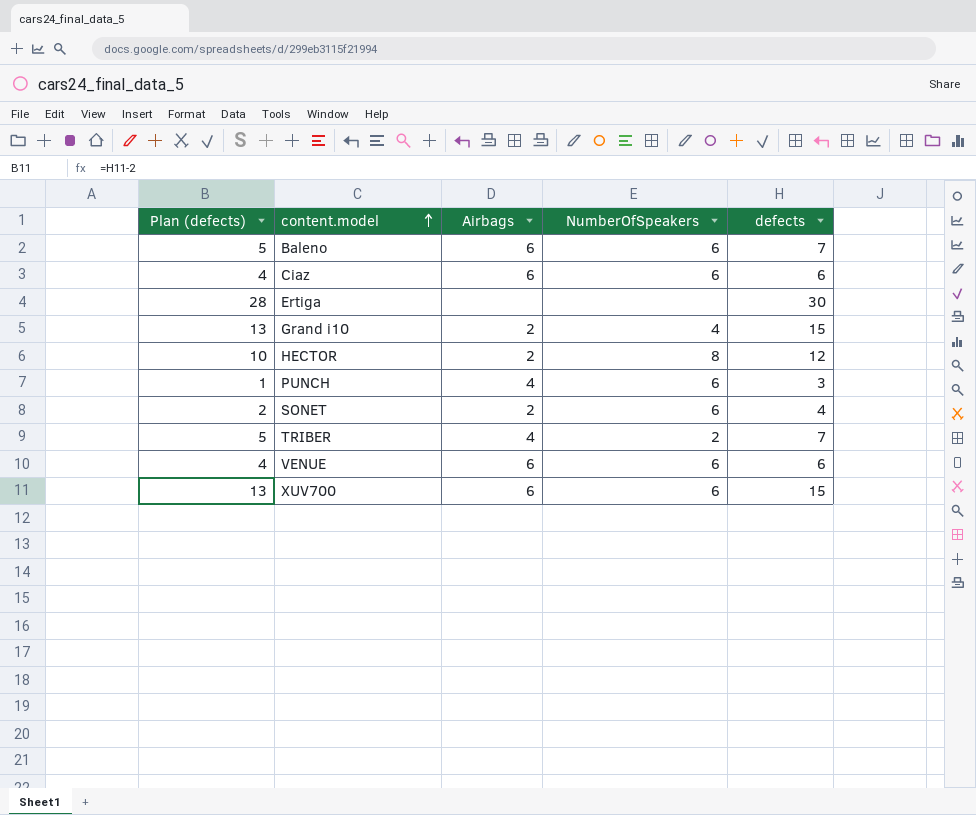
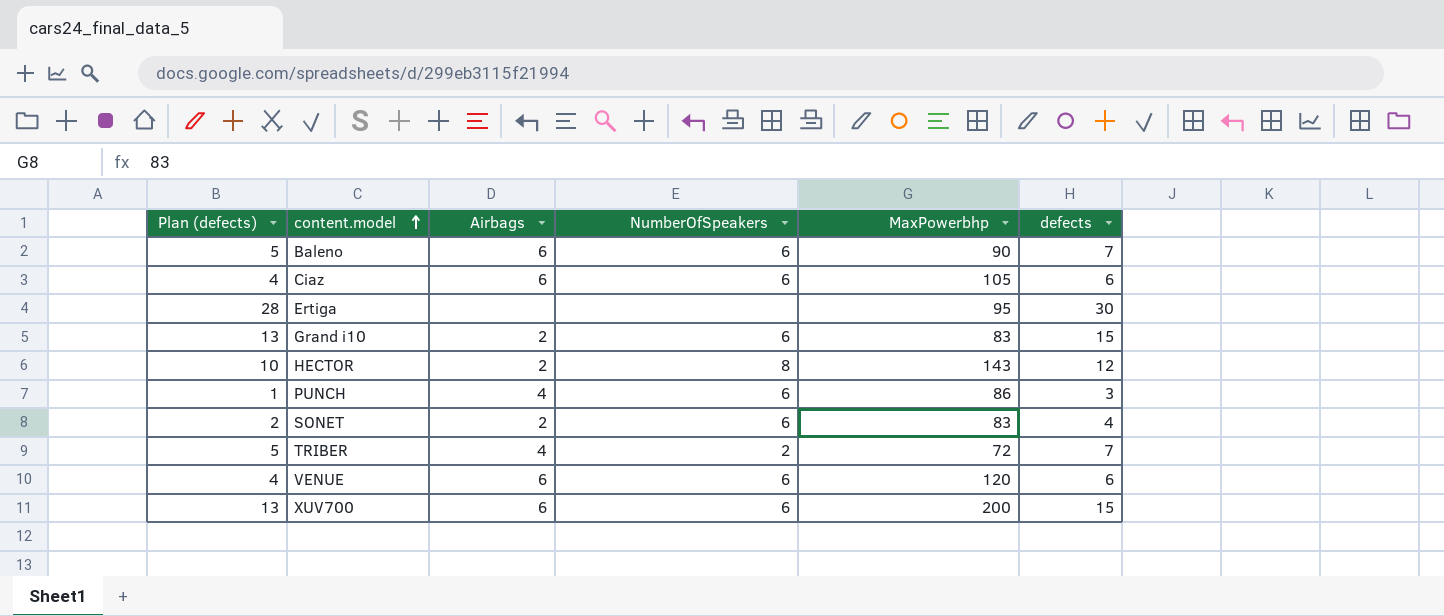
column MaxPowerbhp | position: none -> 5
Grand i10 | NumberOfSpeakers: 4 -> 6

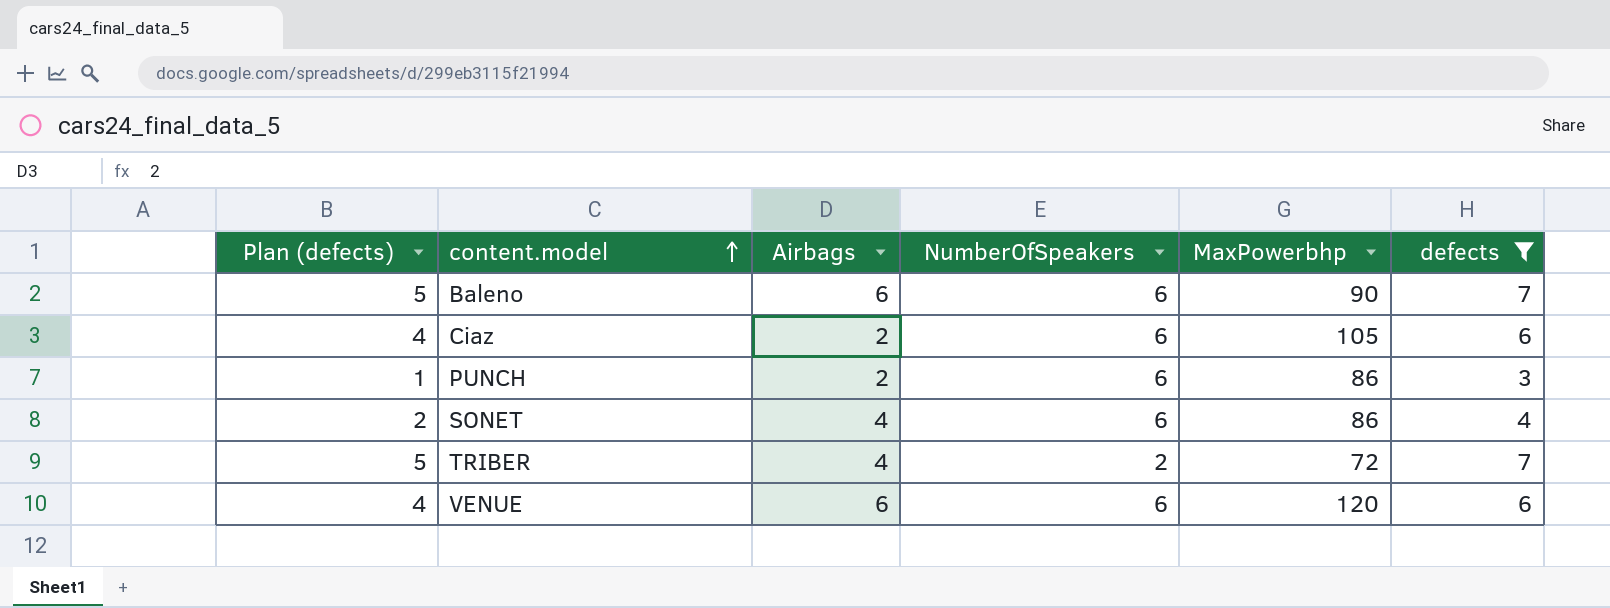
filter: none -> defects <= 7
Ciaz | Airbags: 6 -> 2
PUNCH | Airbags: 4 -> 2
SONET | Airbags: 2 -> 4
SONET | MaxPowerbhp: 83 -> 86

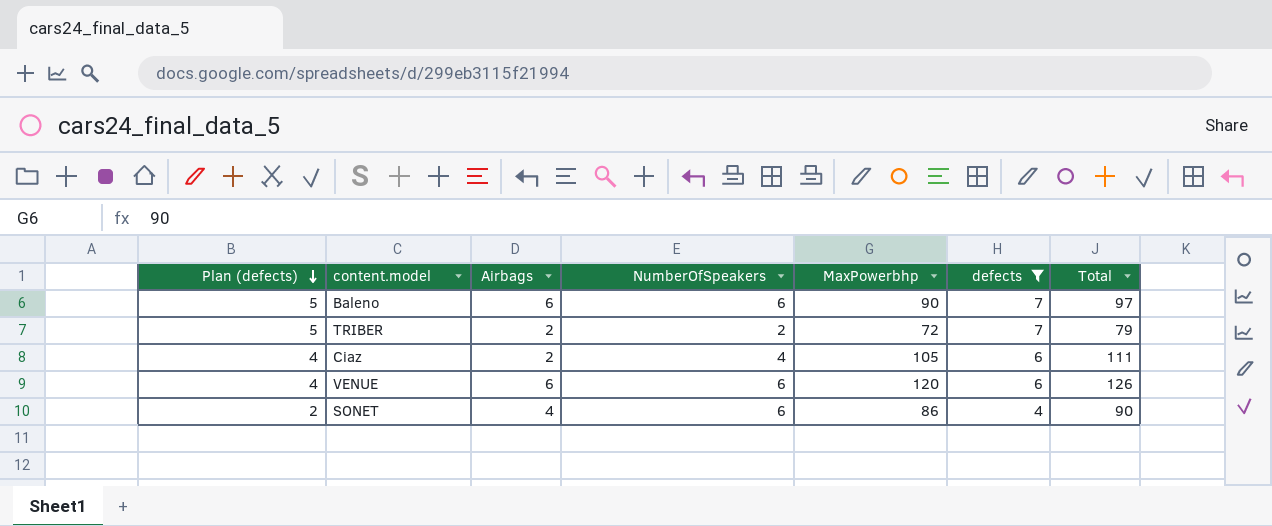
row order: content.model ascending -> Plan (defects) descending
column Total | formula: none -> [MaxPowerbhp] + [defects]
row PUNCH: 1 | 2 | 6 | 86 | 3 -> none
TRIBER | Airbags: 4 -> 2
Ciaz | NumberOfSpeakers: 6 -> 4

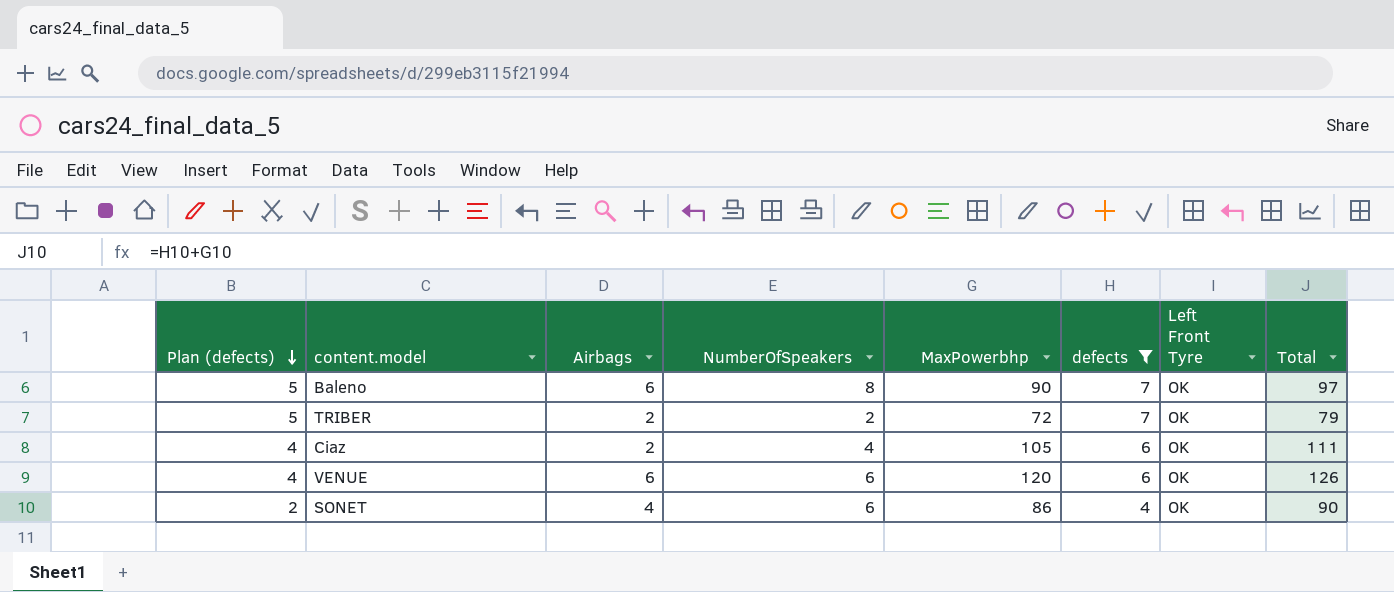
column Left Front Tyre | position: none -> 7
Baleno | NumberOfSpeakers: 6 -> 8

